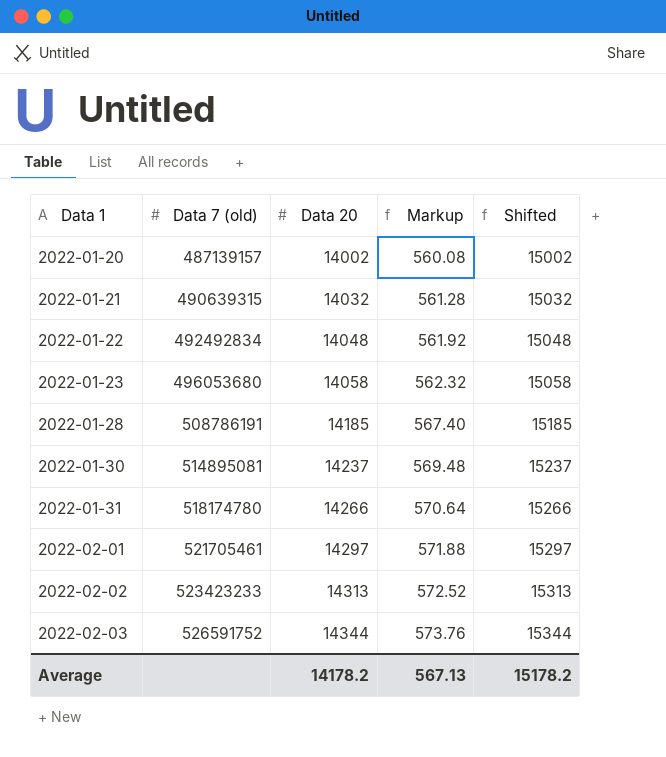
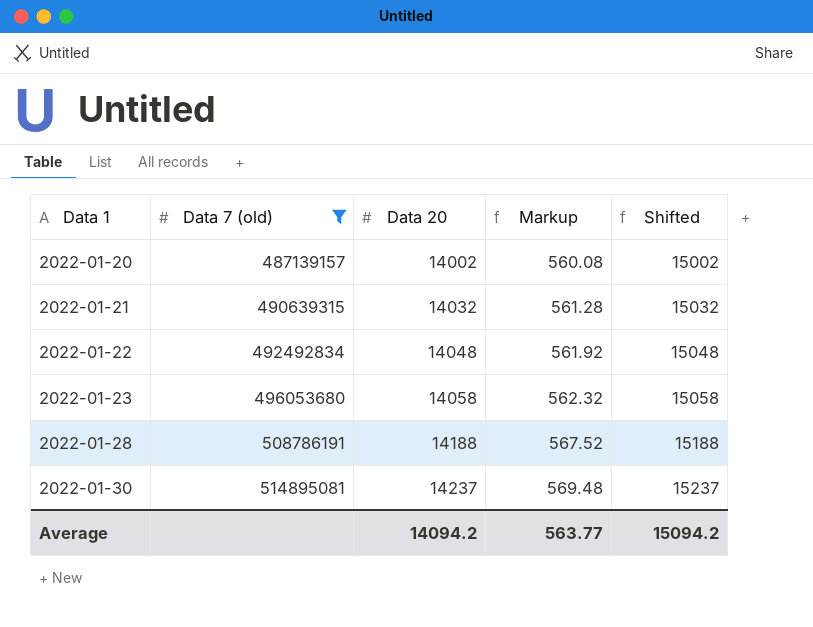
filter: none -> Data 7 (old) <= 514895081
2022-01-28 | Data 20: 14185 -> 14188
2022-01-28 | Markup: 567.40 -> 567.52
2022-01-28 | Shifted: 15185 -> 15188
Average | Data 20: 14178.2 -> 14094.2
Average | Markup: 567.13 -> 563.77
Average | Shifted: 15178.2 -> 15094.2

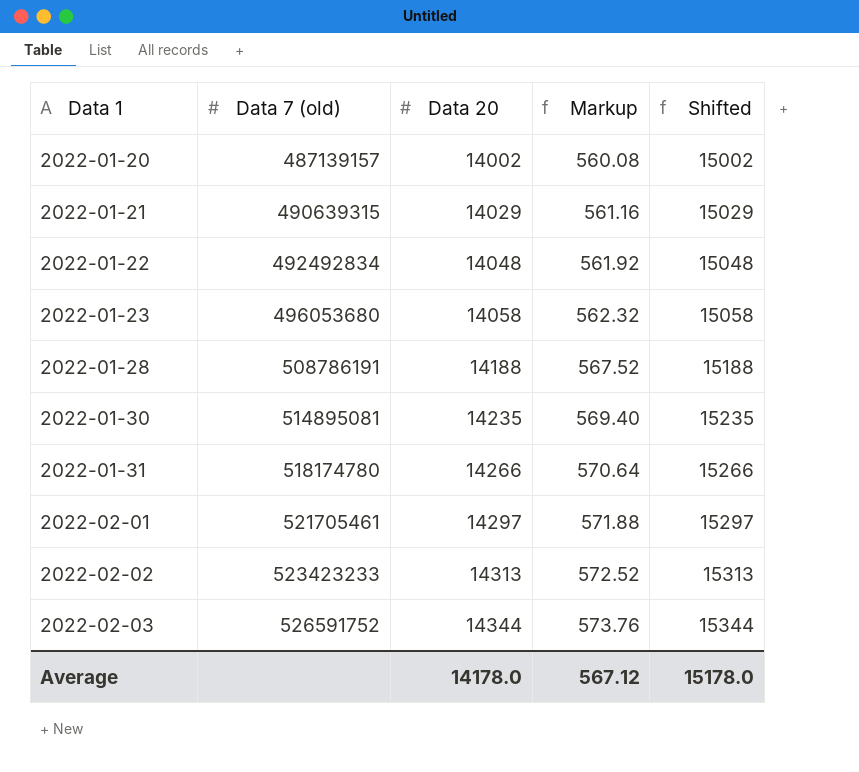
filter: Data 7 (old) <= 514895081 -> none
2022-01-21 | Data 20: 14032 -> 14029
2022-01-21 | Markup: 561.28 -> 561.16
2022-01-21 | Shifted: 15032 -> 15029
2022-01-30 | Data 20: 14237 -> 14235
2022-01-30 | Markup: 569.48 -> 569.40
2022-01-30 | Shifted: 15237 -> 15235
Average | Data 20: 14094.2 -> 14178.0
Average | Markup: 563.77 -> 567.12
Average | Shifted: 15094.2 -> 15178.0

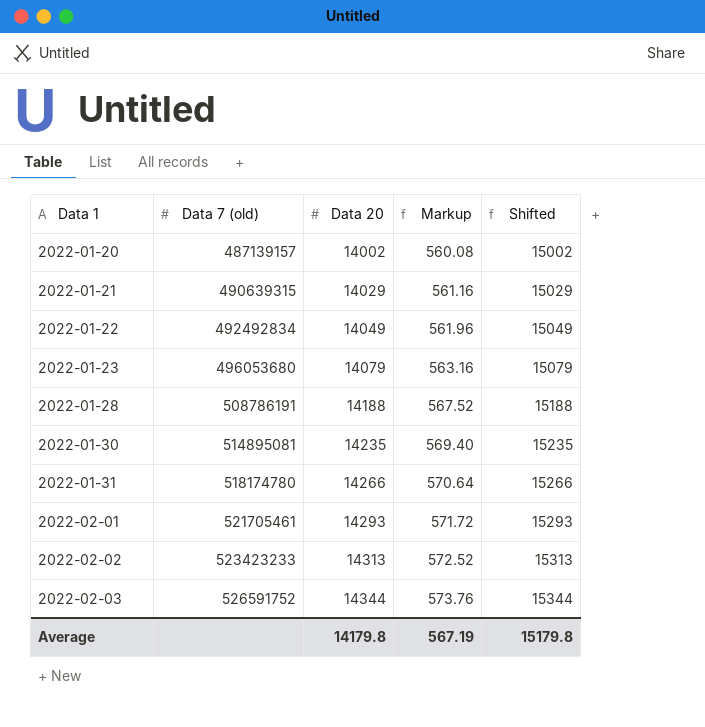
2022-01-22 | Data 20: 14048 -> 14049
2022-01-22 | Markup: 561.92 -> 561.96
2022-01-22 | Shifted: 15048 -> 15049
2022-01-23 | Data 20: 14058 -> 14079
2022-01-23 | Markup: 562.32 -> 563.16
2022-01-23 | Shifted: 15058 -> 15079
2022-02-01 | Data 20: 14297 -> 14293
2022-02-01 | Markup: 571.88 -> 571.72
2022-02-01 | Shifted: 15297 -> 15293
Average | Data 20: 14178.0 -> 14179.8
Average | Markup: 567.12 -> 567.19
Average | Shifted: 15178.0 -> 15179.8

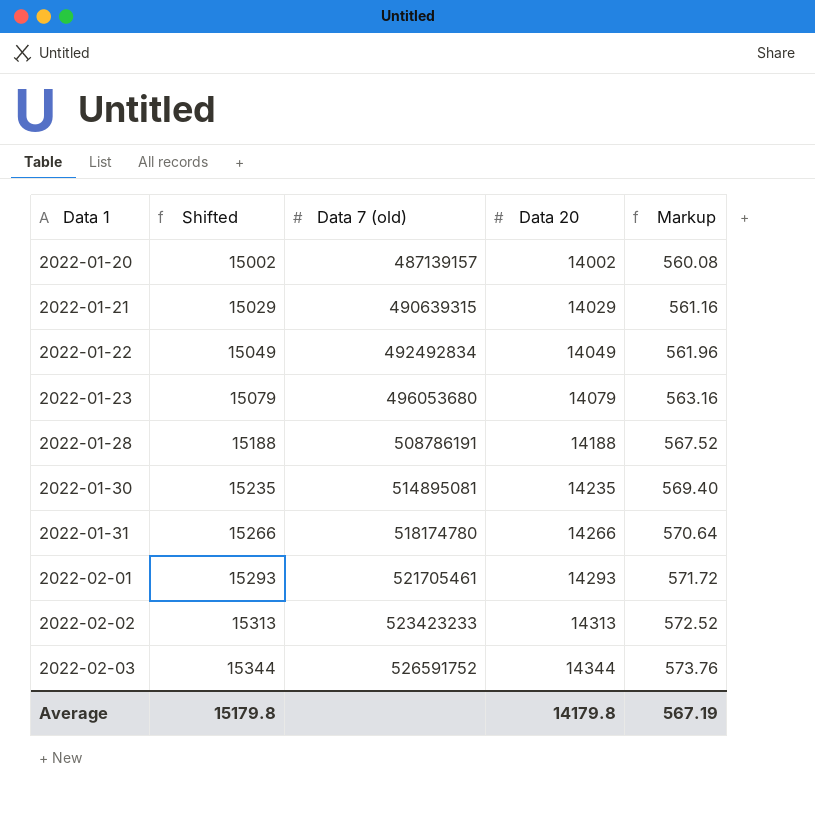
column Shifted | position: 5 -> 2

